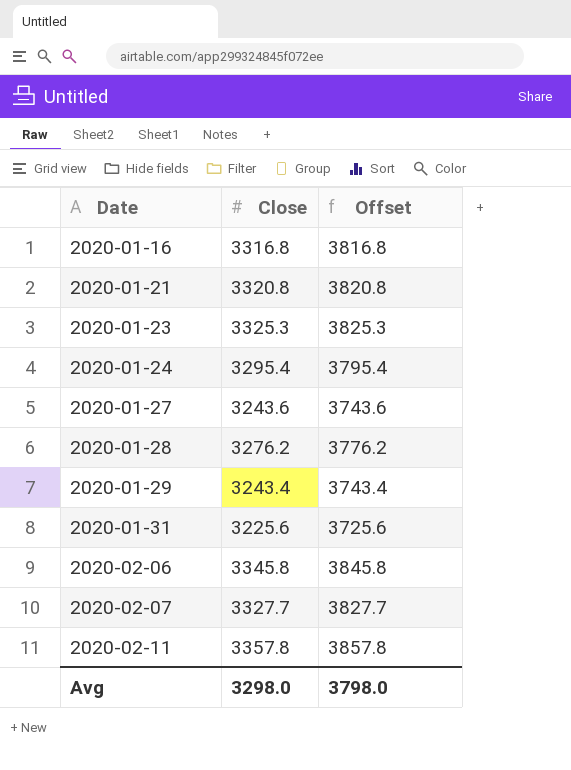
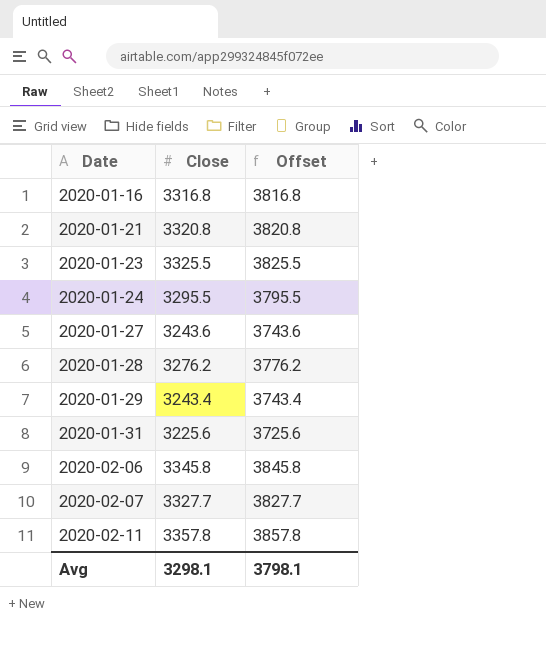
2020-01-23 | Close: 3325.3 -> 3325.5
2020-01-23 | Offset: 3825.3 -> 3825.5
2020-01-24 | Close: 3295.4 -> 3295.5
2020-01-24 | Offset: 3795.4 -> 3795.5
Avg | Close: 3298.0 -> 3298.1
Avg | Offset: 3798.0 -> 3798.1

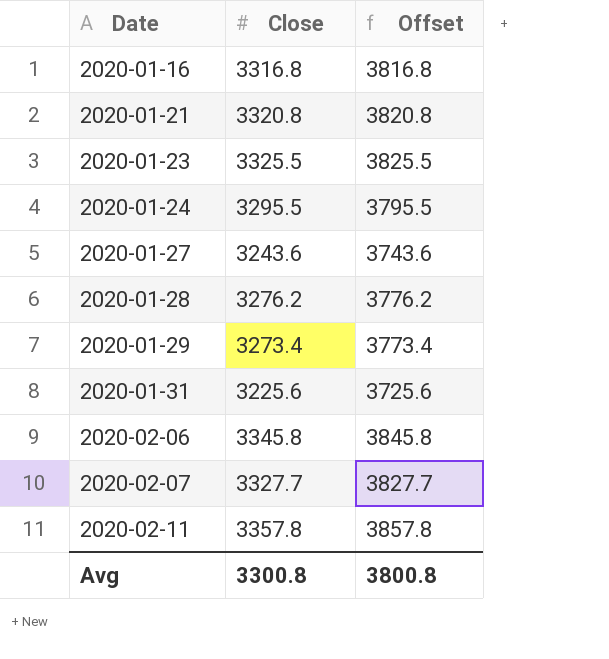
2020-01-29 | Close: 3243.4 -> 3273.4
2020-01-29 | Offset: 3743.4 -> 3773.4
Avg | Close: 3298.1 -> 3300.8
Avg | Offset: 3798.1 -> 3800.8

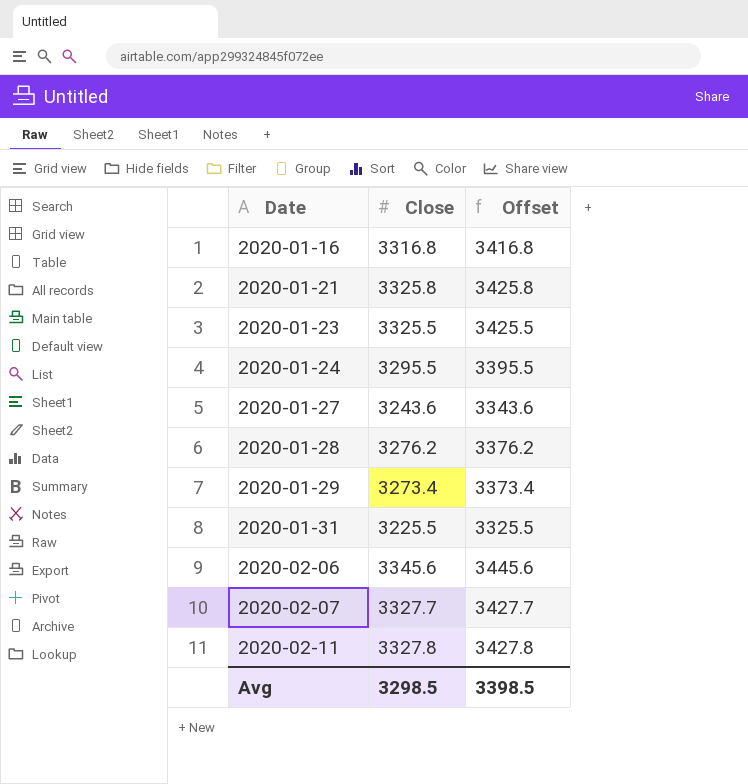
column Offset | formula: [Close] + 500 -> [Close] + 100
2020-01-21 | Close: 3320.8 -> 3325.8
2020-01-31 | Close: 3225.6 -> 3225.5
2020-02-06 | Close: 3345.8 -> 3345.6
2020-02-11 | Close: 3357.8 -> 3327.8
Avg | Close: 3300.8 -> 3298.5
Avg | Offset: 3800.8 -> 3398.5

